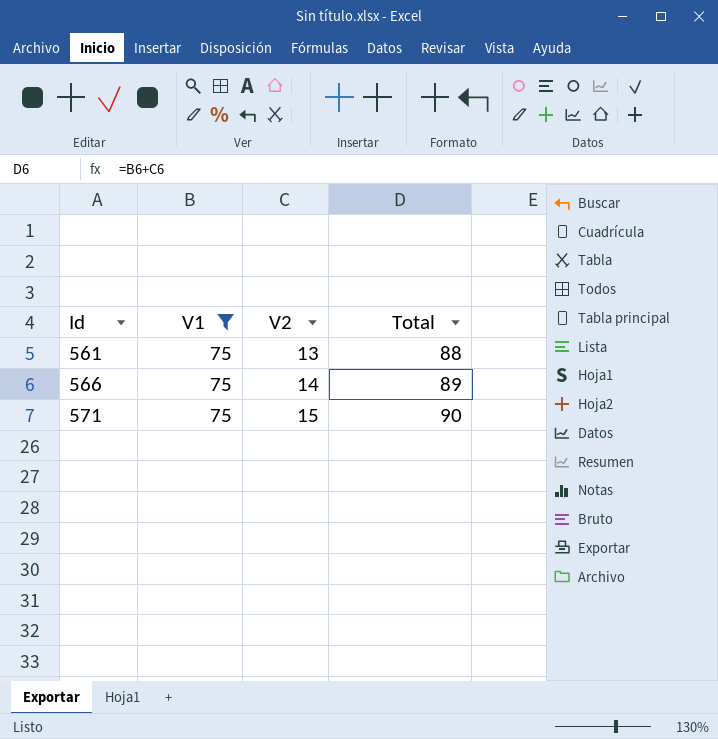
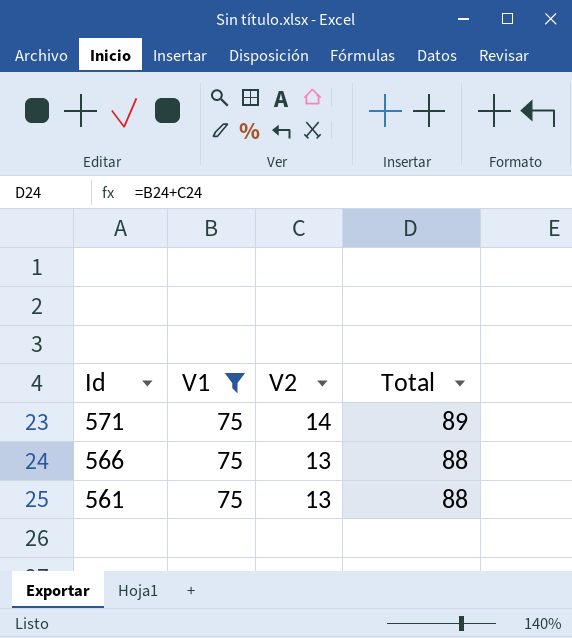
row order: Id ascending -> Id descending
571 | V2: 15 -> 14
571 | Total: 90 -> 89
566 | V2: 14 -> 13
566 | Total: 89 -> 88

